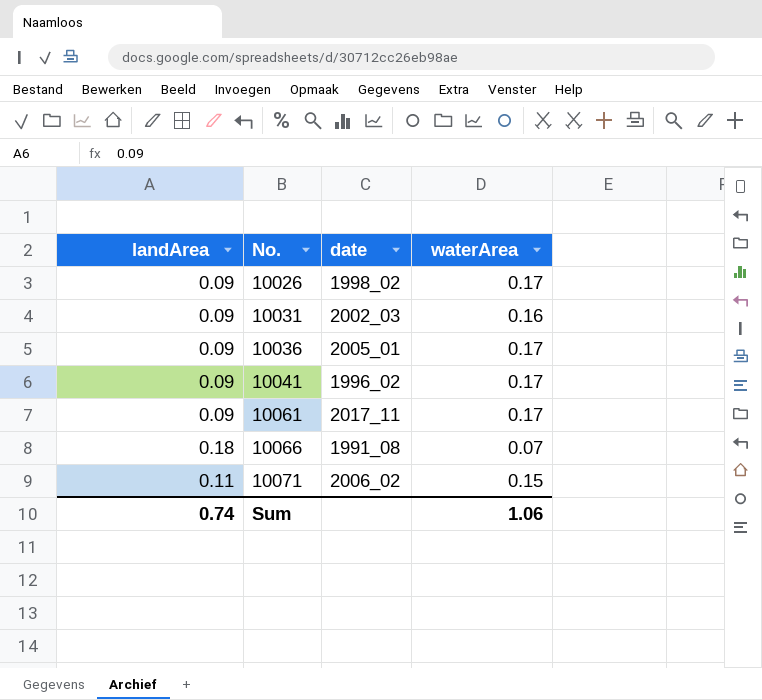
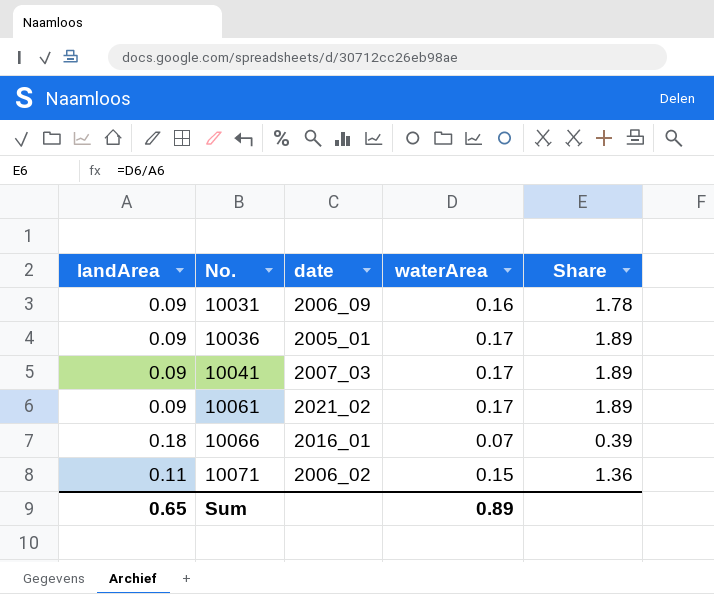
column Share | formula: none -> [waterArea] / [landArea]
row 10026: 0.09 | 1998_02 | 0.17 -> none
10031 | date: 2002_03 -> 2006_09
10041 | date: 1996_02 -> 2007_03
10061 | date: 2017_11 -> 2021_02
10066 | date: 1991_08 -> 2016_01
Sum | landArea: 0.74 -> 0.65
Sum | waterArea: 1.06 -> 0.89

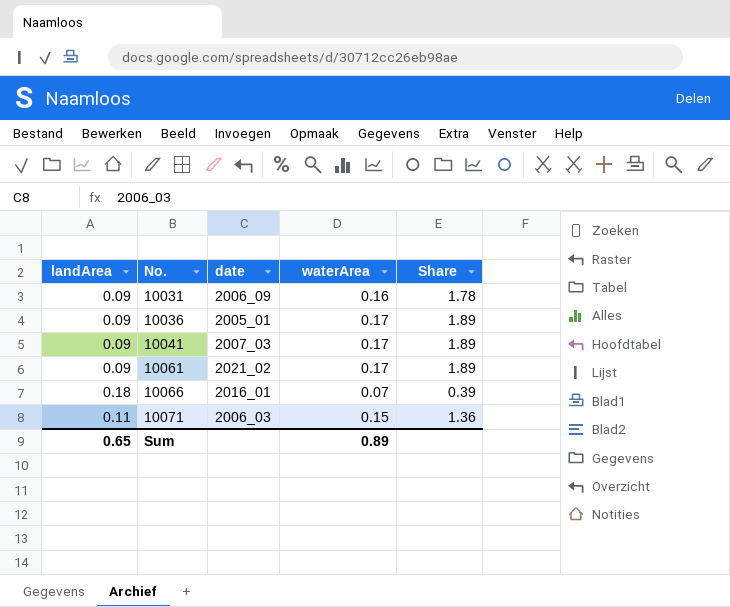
10071 | date: 2006_02 -> 2006_03

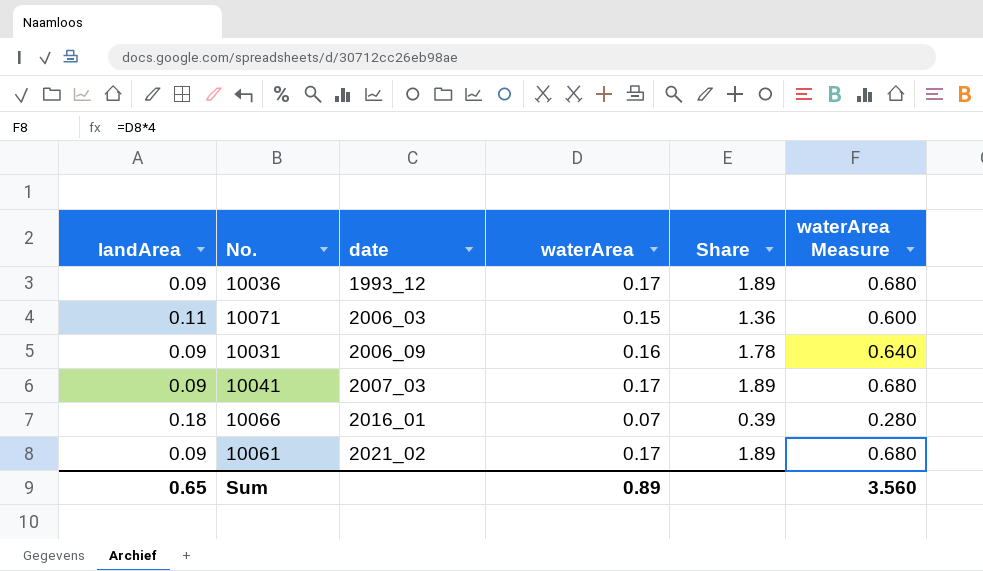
row order: No. ascending -> date ascending
column waterArea Measure | formula: none -> [waterArea] * 4
10036 | date: 2005_01 -> 1993_12

